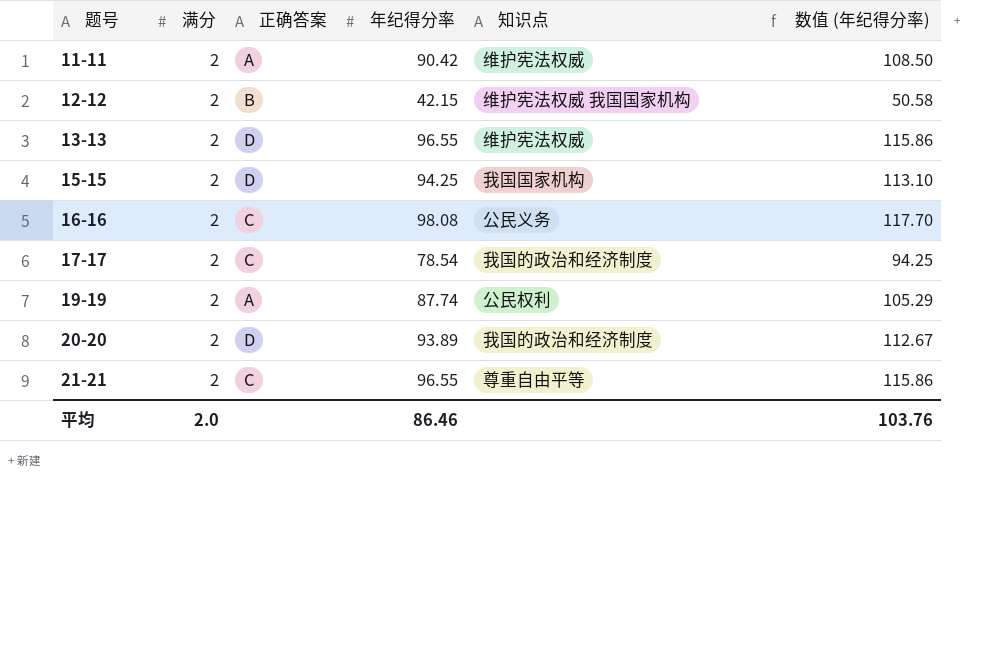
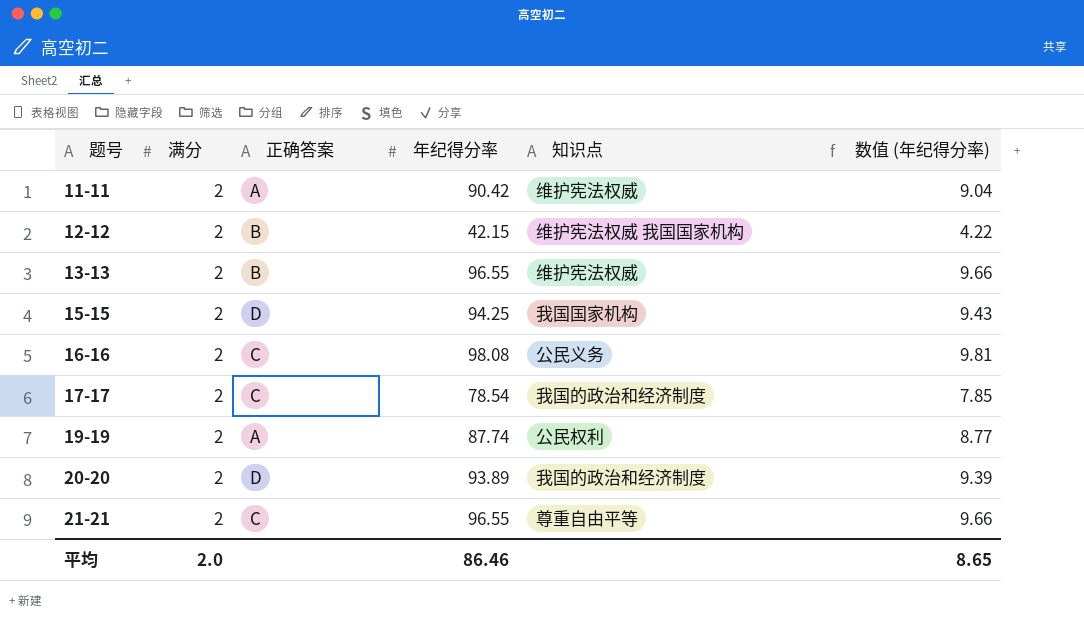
column 数值 (年纪得分率) | formula: [年纪得分率] * 1.2 -> [年纪得分率] * 0.1
13-13 | 正确答案: D -> B
平均 | 数值 (年纪得分率): 103.76 -> 8.65

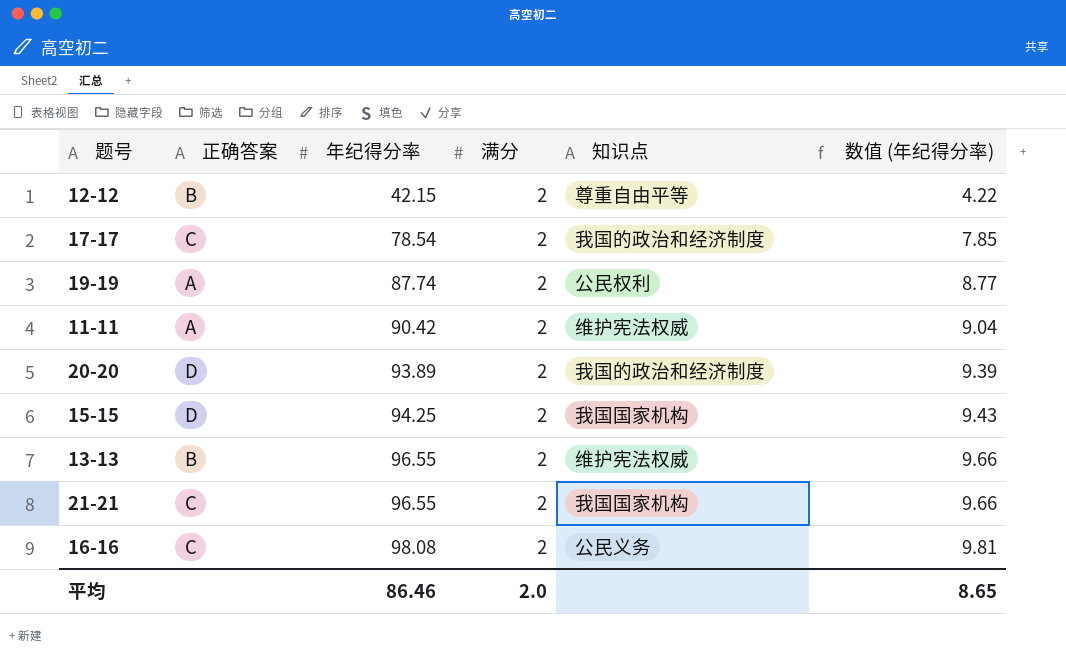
row order: 题号 ascending -> 年纪得分率 ascending
column 满分 | position: 2 -> 4
12-12 | 知识点: 维护宪法权威 我国国家机构 -> 尊重自由平等
21-21 | 知识点: 尊重自由平等 -> 我国国家机构

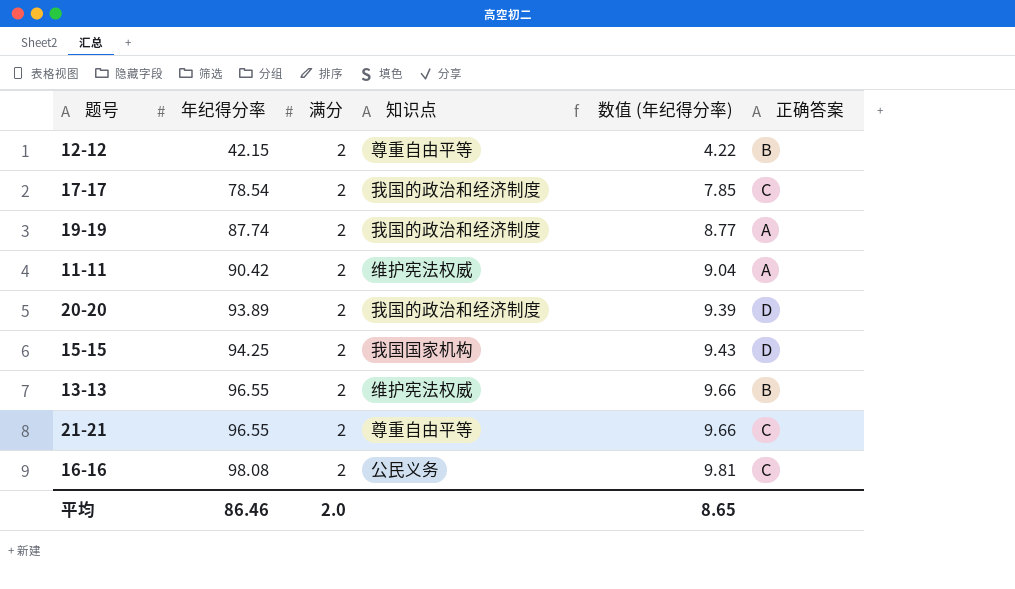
column 正确答案 | position: 2 -> 6
19-19 | 知识点: 公民权利 -> 我国的政治和经济制度
21-21 | 知识点: 我国国家机构 -> 尊重自由平等

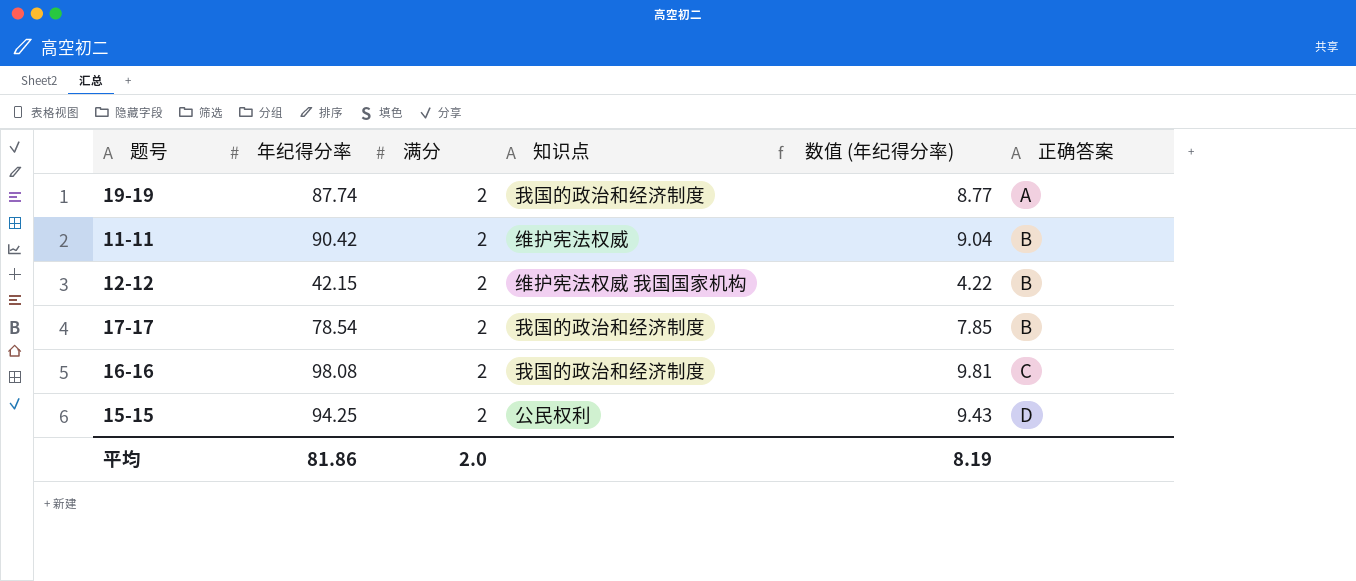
row order: 年纪得分率 ascending -> 正确答案 ascending
row 20-20: 93.89 | 2 | 我国的政治和经济制度 | 9.39 | D -> none
row 13-13: 96.55 | 2 | 维护宪法权威 | 9.66 | B -> none
row 21-21: 96.55 | 2 | 尊重自由平等 | 9.66 | C -> none
11-11 | 正确答案: A -> B
12-12 | 知识点: 尊重自由平等 -> 维护宪法权威 我国国家机构
17-17 | 正确答案: C -> B
16-16 | 知识点: 公民义务 -> 我国的政治和经济制度
15-15 | 知识点: 我国国家机构 -> 公民权利
平均 | 年纪得分率: 86.46 -> 81.86
平均 | 数值 (年纪得分率): 8.65 -> 8.19

